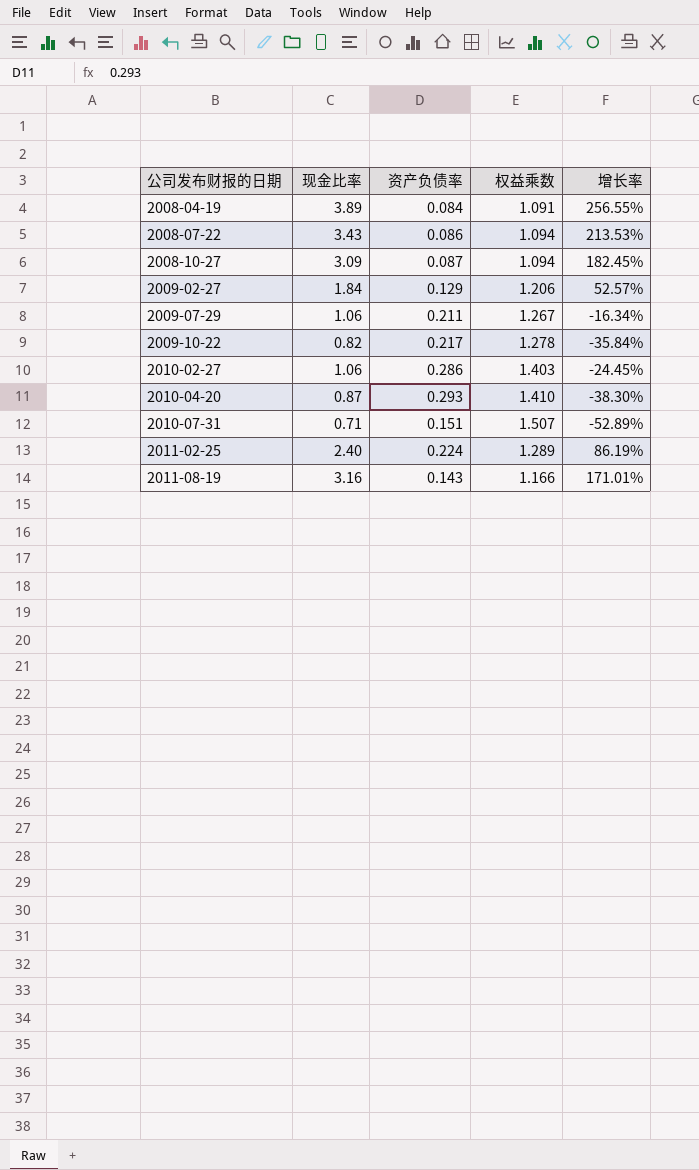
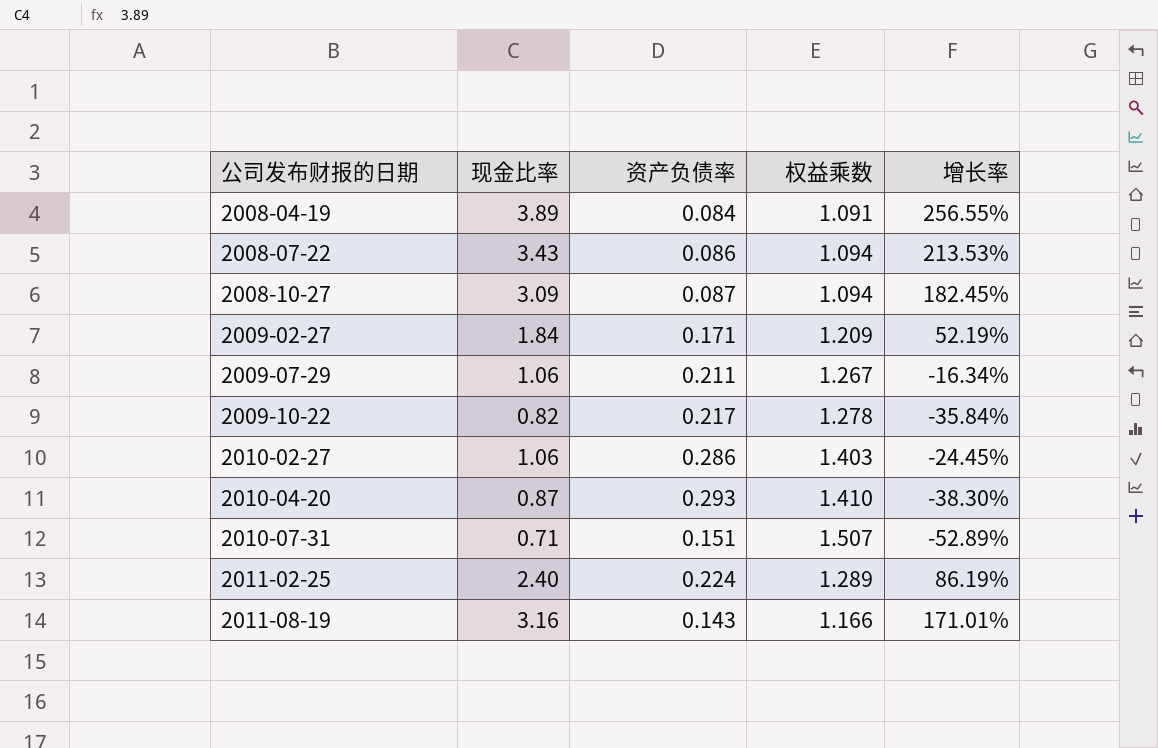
2009-02-27 | 资产负债率: 0.129 -> 0.171
2009-02-27 | 权益乘数: 1.206 -> 1.209
2009-02-27 | 增长率: 52.57% -> 52.19%

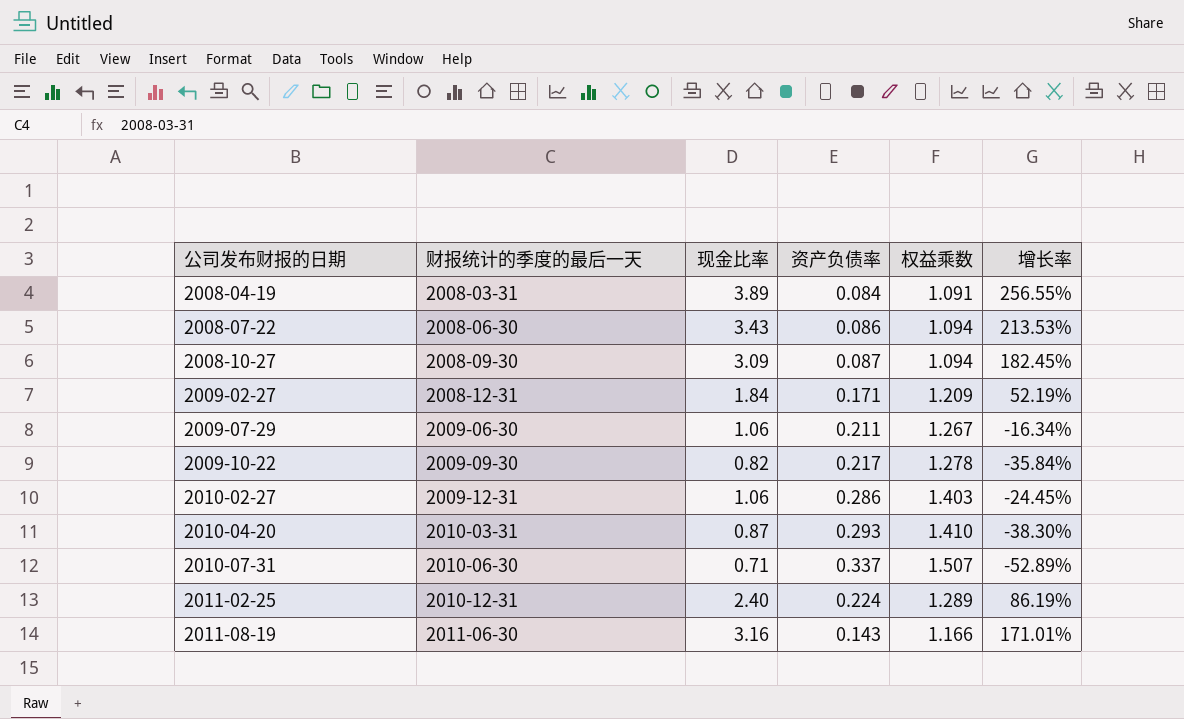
column 财报统计的季度的最后一天 | position: none -> 2
2010-07-31 | 资产负债率: 0.151 -> 0.337

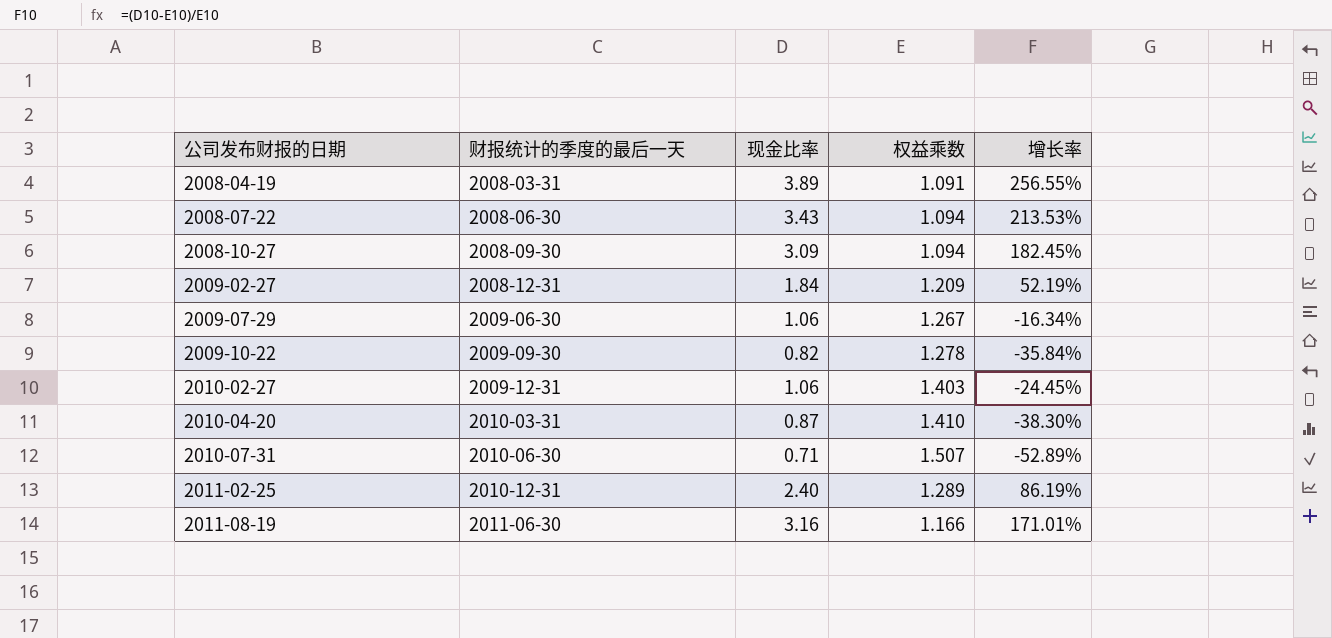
column 资产负债率 | position: 4 -> none

